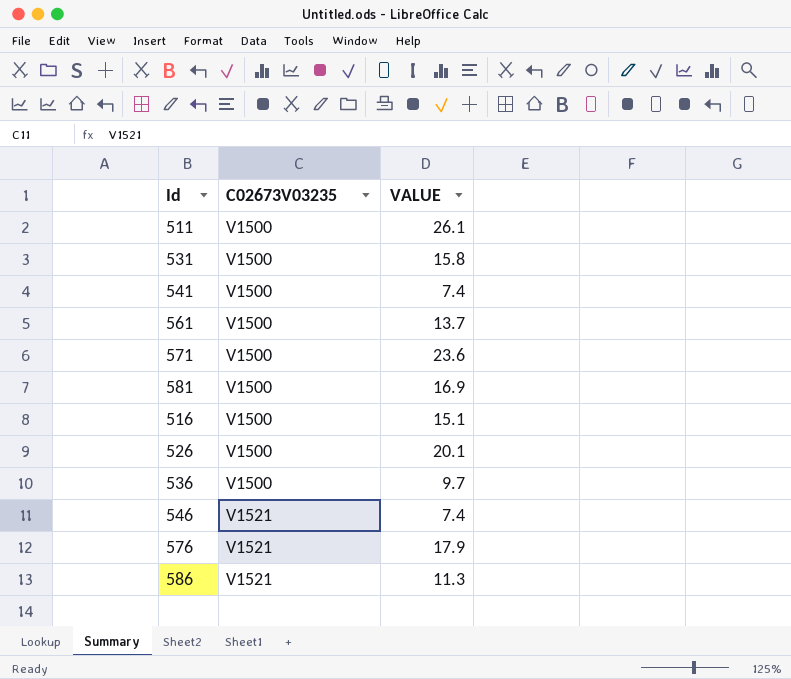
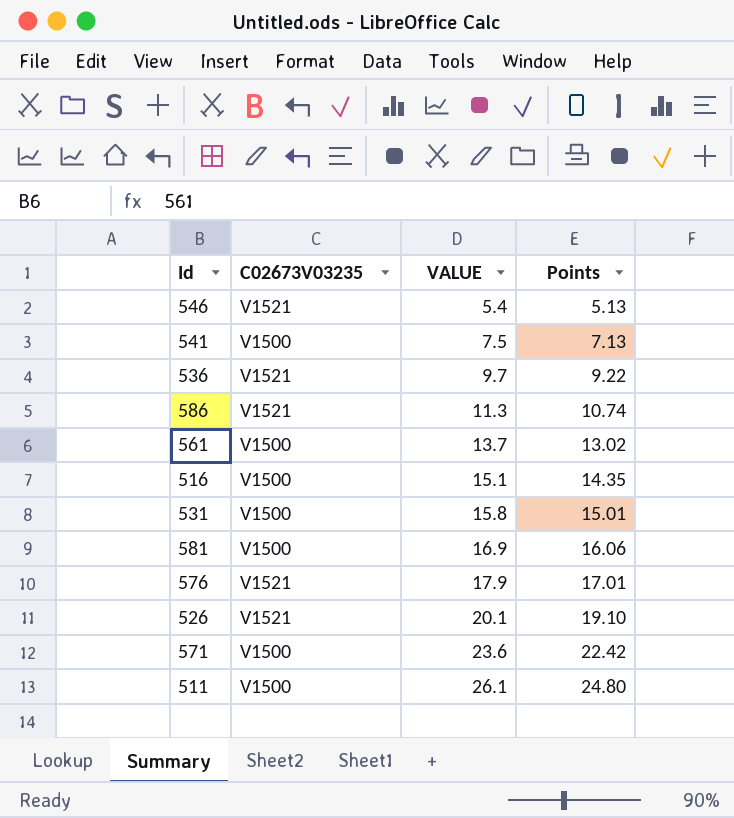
row order: C02673V03235 ascending -> VALUE ascending
column Points | formula: none -> [VALUE] * 0.95
546 | VALUE: 7.4 -> 5.4
541 | VALUE: 7.4 -> 7.5
536 | C02673V03235: V1500 -> V1521
526 | C02673V03235: V1500 -> V1521

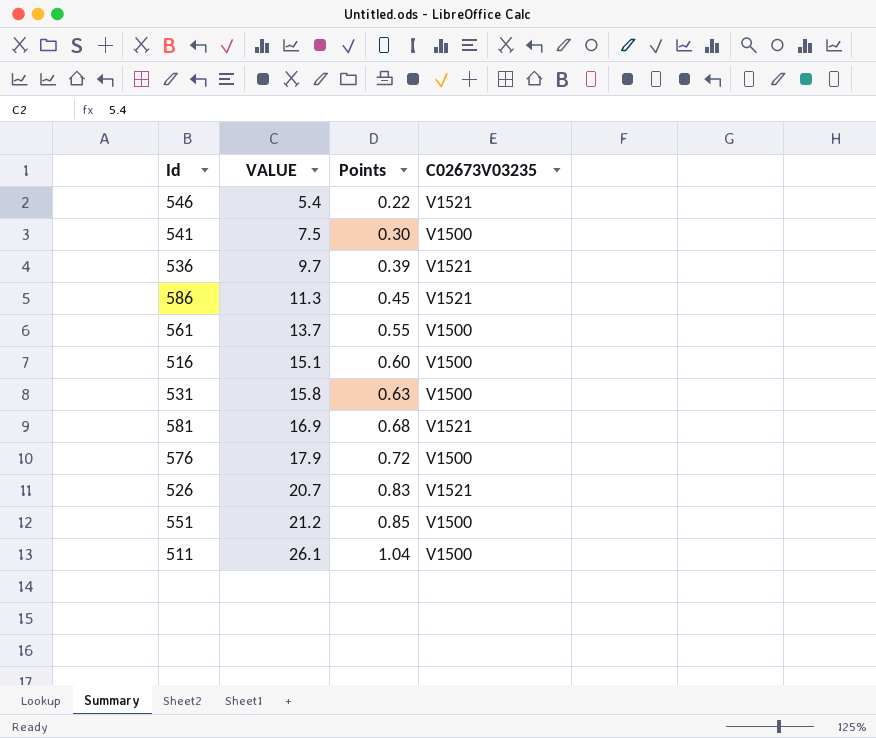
column Points | formula: [VALUE] * 0.95 -> [VALUE] * 0.04
column C02673V03235 | position: 2 -> 4
row 571: V1500 | 23.6 | 22.42 -> none
581 | C02673V03235: V1500 -> V1521
576 | C02673V03235: V1521 -> V1500
526 | VALUE: 20.1 -> 20.7
row 551: none -> 21.2 | 0.85 | V1500

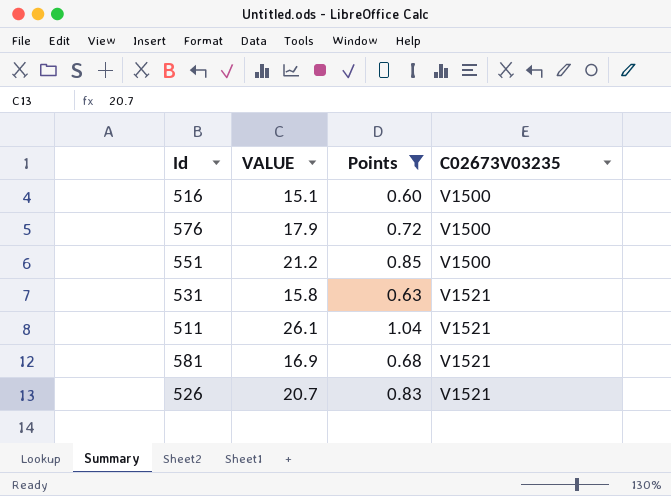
filter: none -> Points >= 0.60
row order: VALUE ascending -> C02673V03235 ascending
531 | C02673V03235: V1500 -> V1521
511 | C02673V03235: V1500 -> V1521

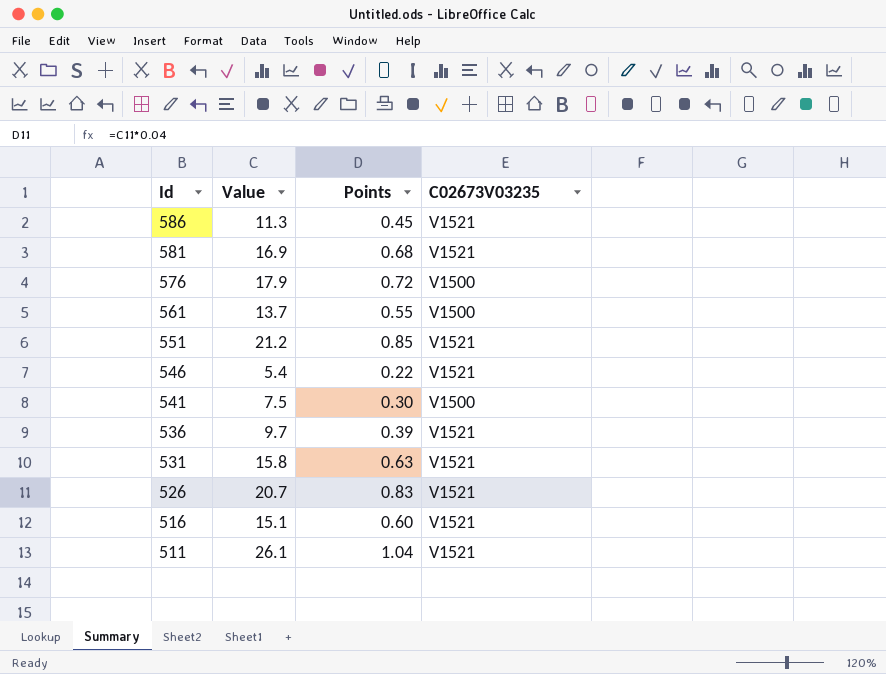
filter: Points >= 0.60 -> none
row order: C02673V03235 ascending -> Id descending
column name: VALUE -> Value
551 | C02673V03235: V1500 -> V1521
516 | C02673V03235: V1500 -> V1521

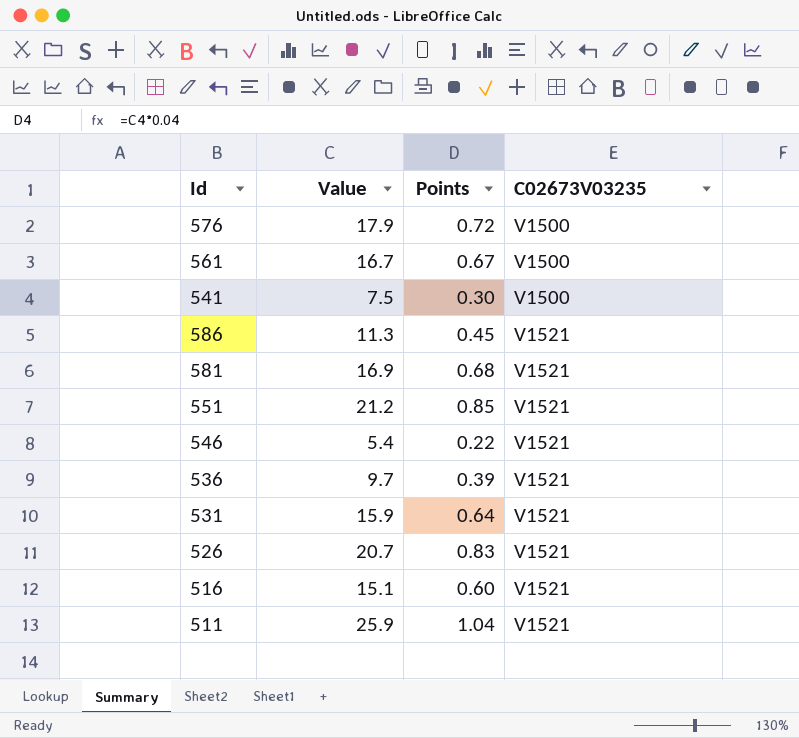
row order: Id descending -> C02673V03235 ascending
561 | Value: 13.7 -> 16.7
561 | Points: 0.55 -> 0.67
531 | Value: 15.8 -> 15.9
531 | Points: 0.63 -> 0.64
511 | Value: 26.1 -> 25.9

